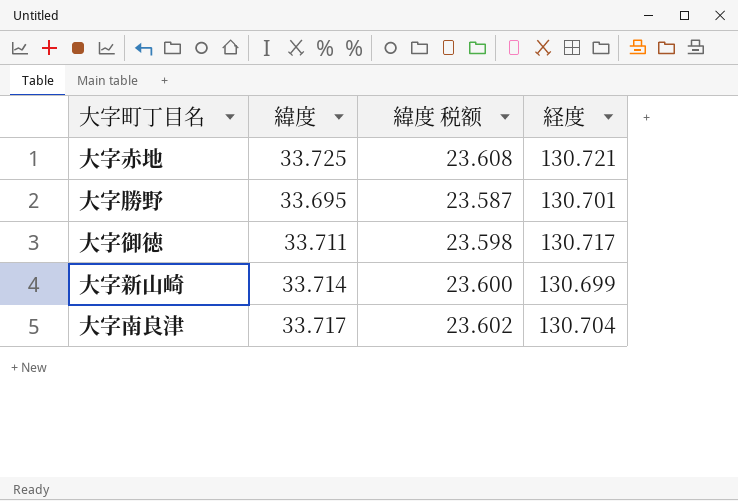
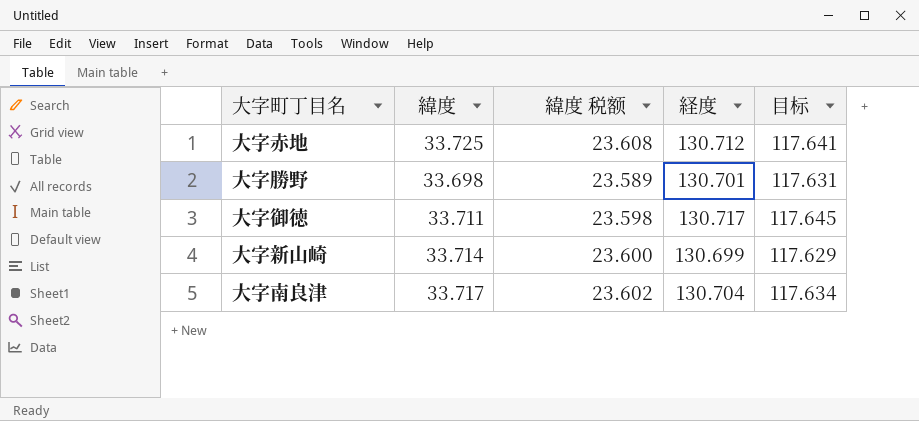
column 目标 | formula: none -> [経度] * 0.9
大字赤地 | 経度: 130.721 -> 130.712
大字勝野 | 緯度: 33.695 -> 33.698
大字勝野 | 緯度 税额: 23.587 -> 23.589

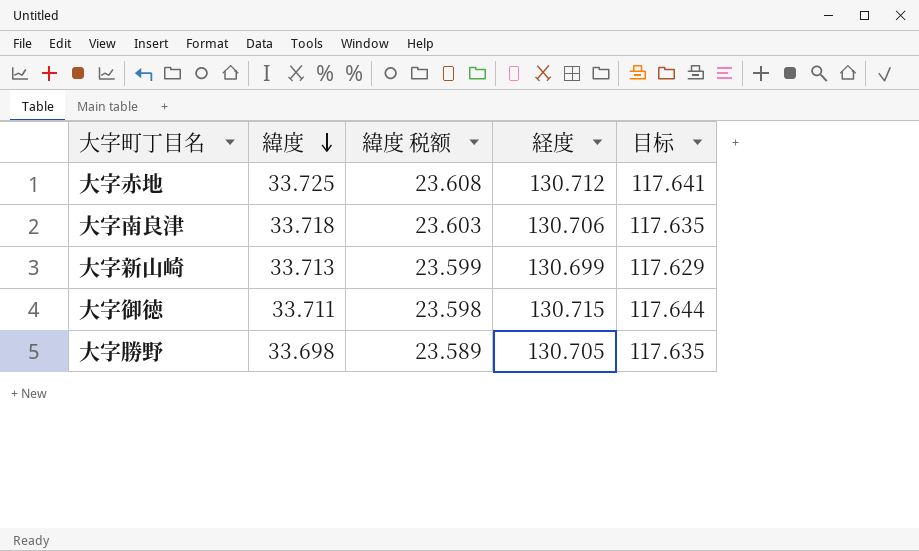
row order: none -> 緯度 descending
大字南良津 | 緯度: 33.717 -> 33.718
大字南良津 | 緯度 税额: 23.602 -> 23.603
大字南良津 | 経度: 130.704 -> 130.706
大字南良津 | 目标: 117.634 -> 117.635
大字新山崎 | 緯度: 33.714 -> 33.713
大字新山崎 | 緯度 税额: 23.600 -> 23.599
大字御徳 | 経度: 130.717 -> 130.715
大字御徳 | 目标: 117.645 -> 117.644
大字勝野 | 経度: 130.701 -> 130.705
大字勝野 | 目标: 117.631 -> 117.635

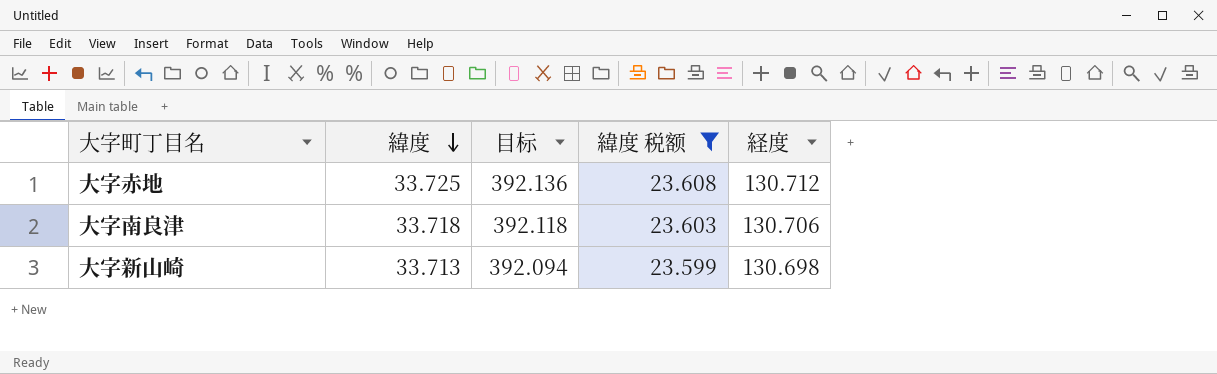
filter: none -> 緯度 税额 >= 23.599
column 目标 | formula: [経度] * 0.9 -> [経度] * 3
column 目标 | position: 5 -> 3
大字新山崎 | 経度: 130.699 -> 130.698

